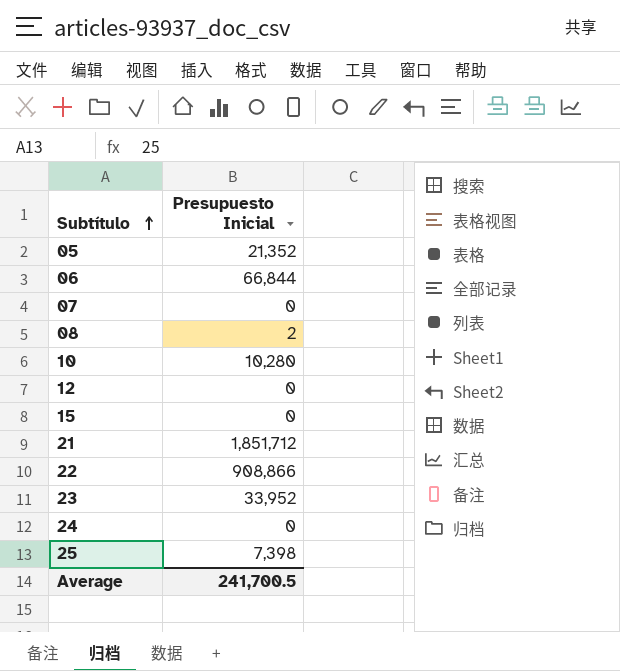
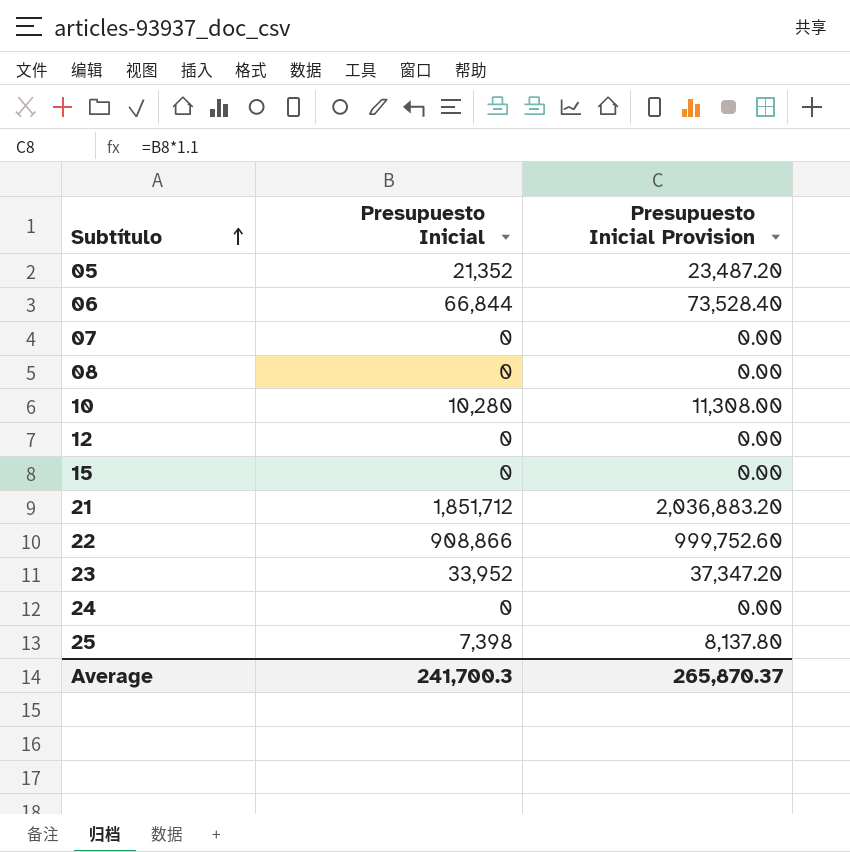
column Presupuesto Inicial Provision | formula: none -> [Presupuesto Inicial] * 1.1
08 | Presupuesto Inicial: 2 -> 0
Average | Presupuesto Inicial: 241,700.5 -> 241,700.3

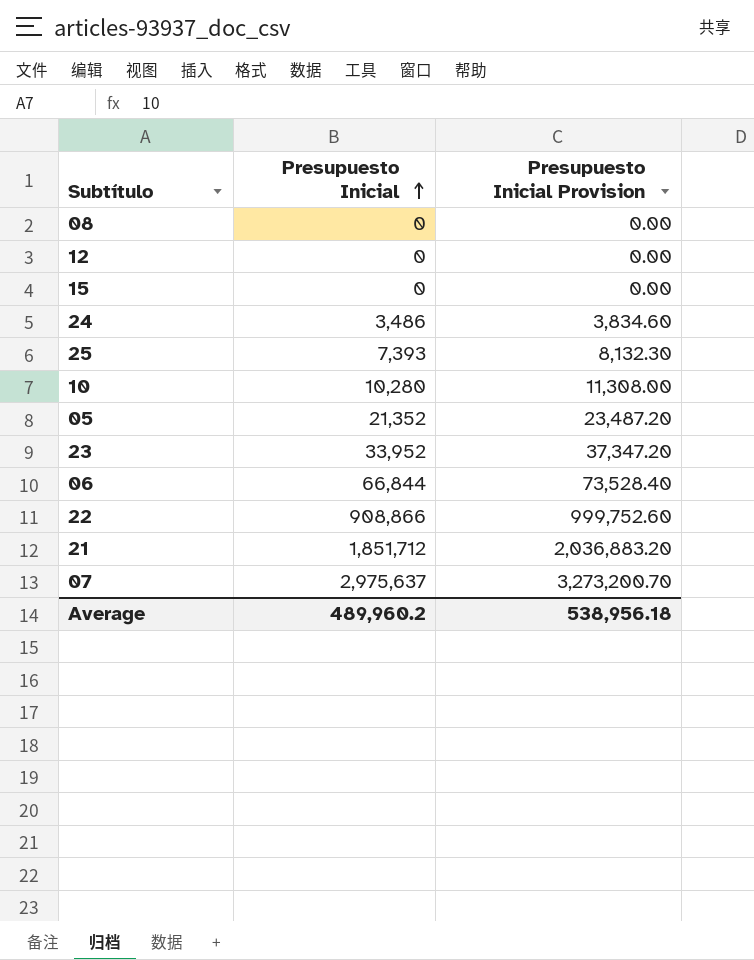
row order: Subtítulo ascending -> Presupuesto Inicial ascending
24 | Presupuesto Inicial: 0 -> 3,486
24 | Presupuesto Inicial Provision: 0.00 -> 3,834.60
25 | Presupuesto Inicial: 7,398 -> 7,393
25 | Presupuesto Inicial Provision: 8,137.80 -> 8,132.30
07 | Presupuesto Inicial: 0 -> 2,975,637
07 | Presupuesto Inicial Provision: 0.00 -> 3,273,200.70
Average | Presupuesto Inicial: 241,700.3 -> 489,960.2
Average | Presupuesto Inicial Provision: 265,870.37 -> 538,956.18

